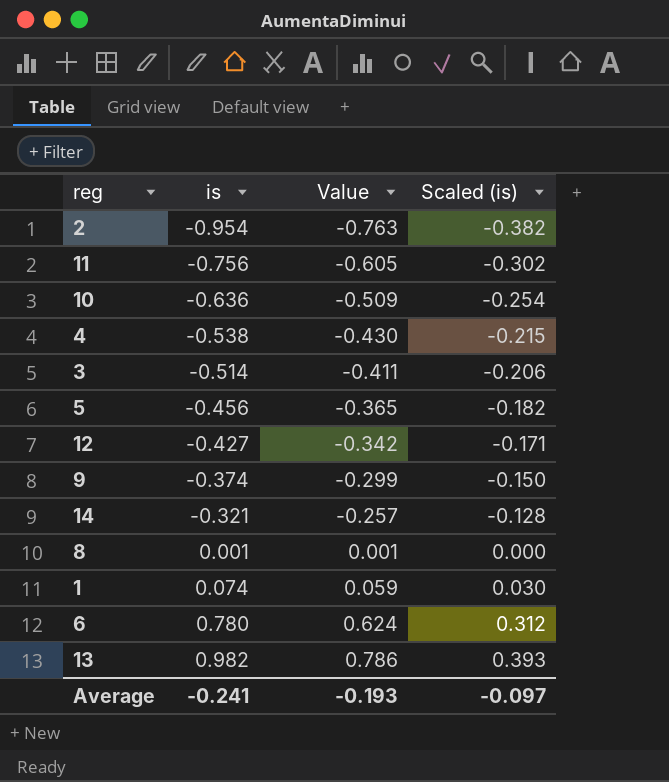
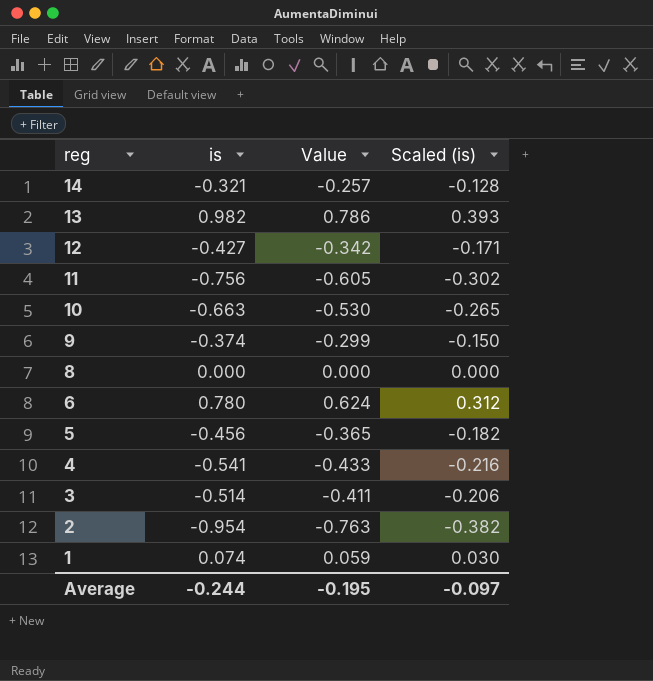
row order: is ascending -> reg descending
10 | is: -0.636 -> -0.663
10 | Value: -0.509 -> -0.530
10 | Scaled (is): -0.254 -> -0.265
8 | is: 0.001 -> 0.000
8 | Value: 0.001 -> 0.000
4 | is: -0.538 -> -0.541
4 | Value: -0.430 -> -0.433
4 | Scaled (is): -0.215 -> -0.216
Average | is: -0.241 -> -0.244
Average | Value: -0.193 -> -0.195

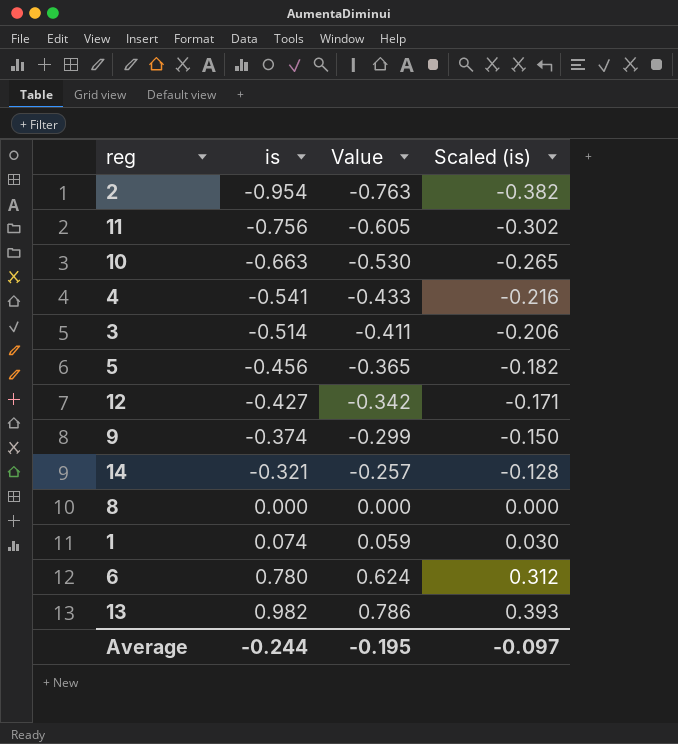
row order: reg descending -> is ascending

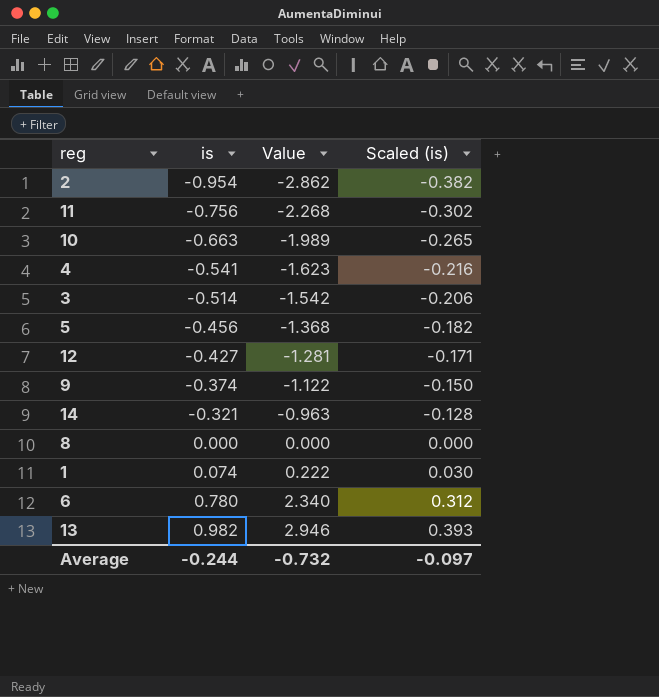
column Value | formula: [is] * 0.8 -> [is] * 3
Average | Value: -0.195 -> -0.732

